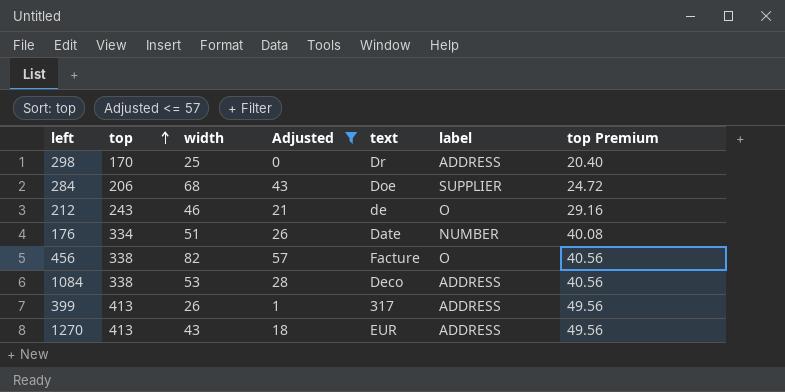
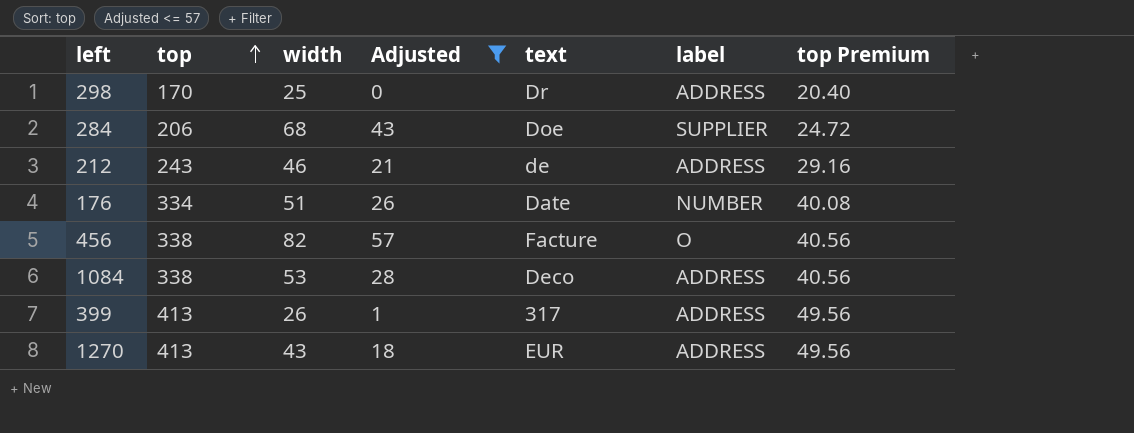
212 | label: O -> ADDRESS

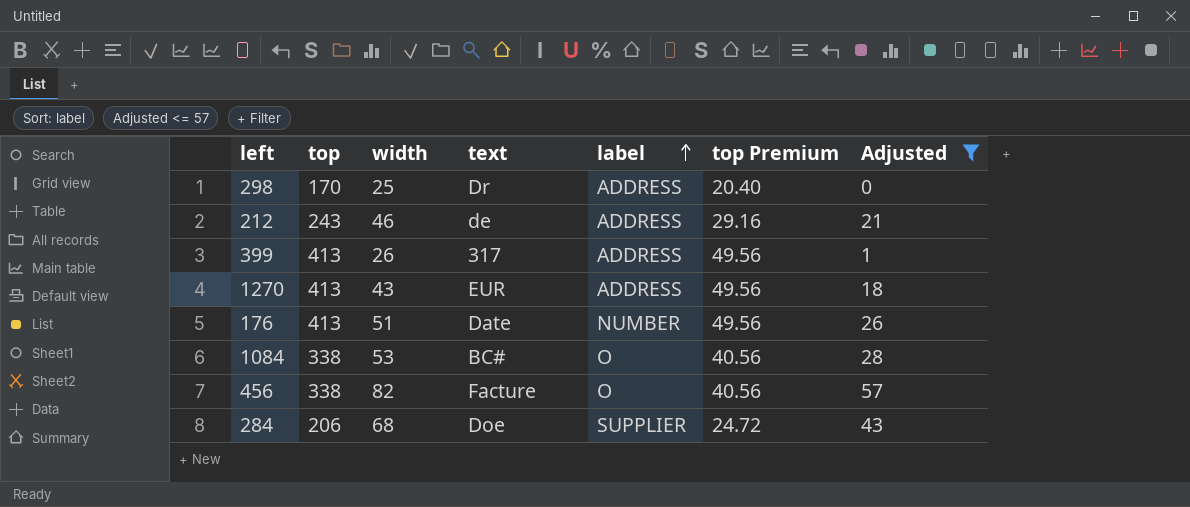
row order: top ascending -> label ascending
column Adjusted | position: 4 -> 7
176 | top: 334 -> 413
176 | top Premium: 40.08 -> 49.56
1084 | text: Deco -> BC#
1084 | label: ADDRESS -> O

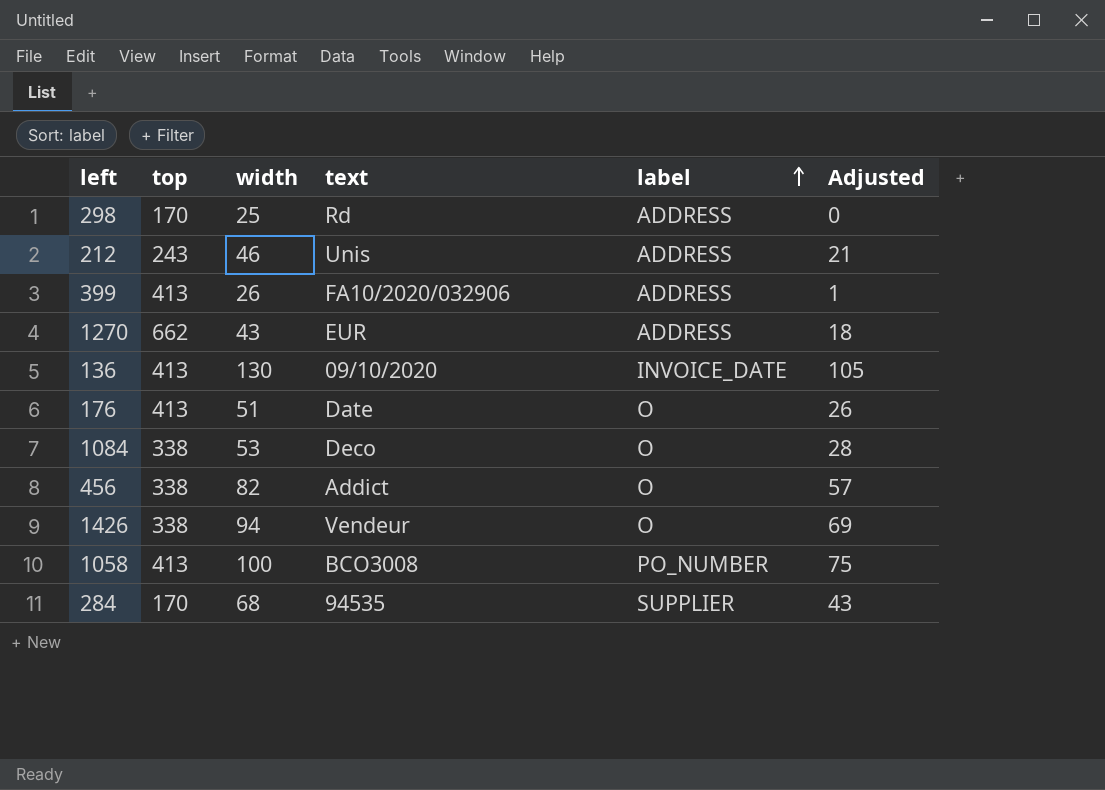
filter: Adjusted <= 57 -> none
column top Premium | formula: [top] * 0.12 -> none
298 | text: Dr -> Rd
212 | text: de -> Unis
399 | text: 317 -> FA10/2020/032906
1270 | top: 413 -> 662
176 | label: NUMBER -> O
1084 | text: BC# -> Deco
456 | text: Facture -> Addict
284 | top: 206 -> 170
284 | text: Doe -> 94535

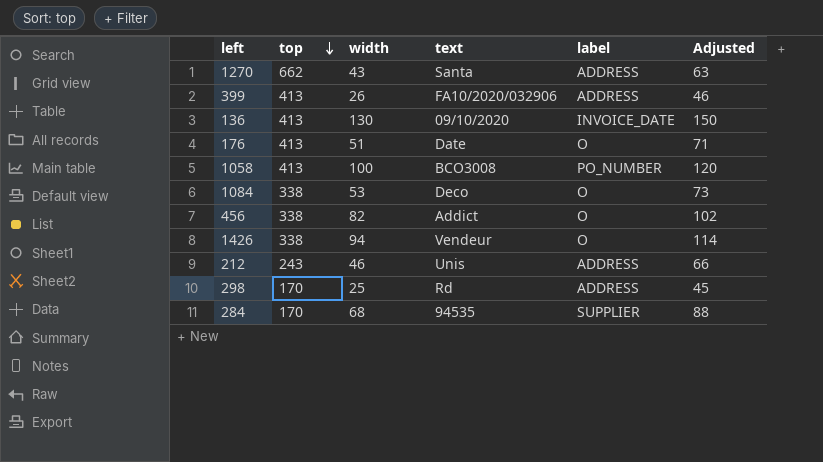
row order: label ascending -> top descending
column Adjusted | formula: [width] - 25 -> [width] + 20
1270 | text: EUR -> Santa

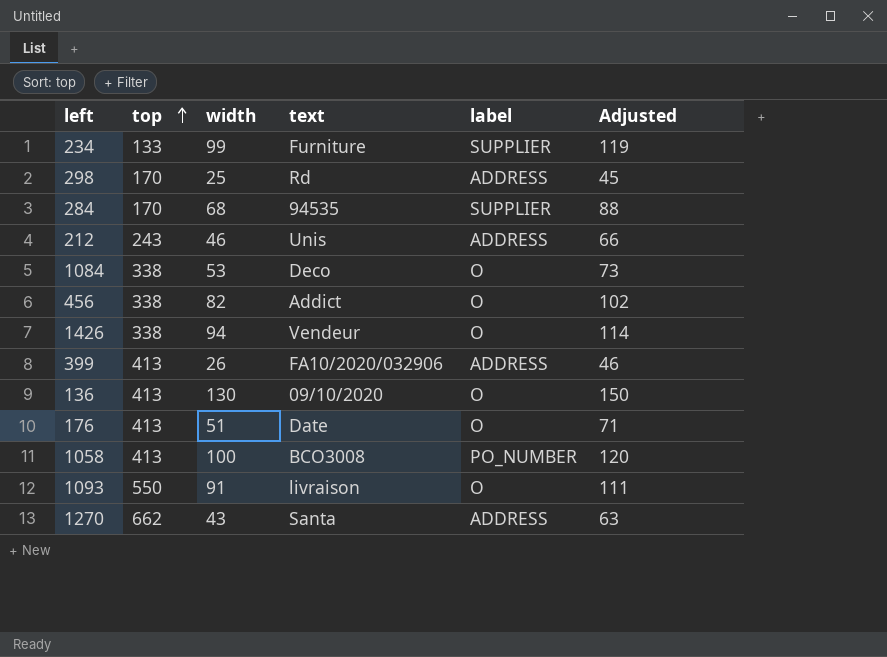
row order: top descending -> top ascending
row 234: none -> 133 | 99 | Furniture | SUPPLIER | 119
136 | label: INVOICE_DATE -> O
row 1093: none -> 550 | 91 | livraison | O | 111

